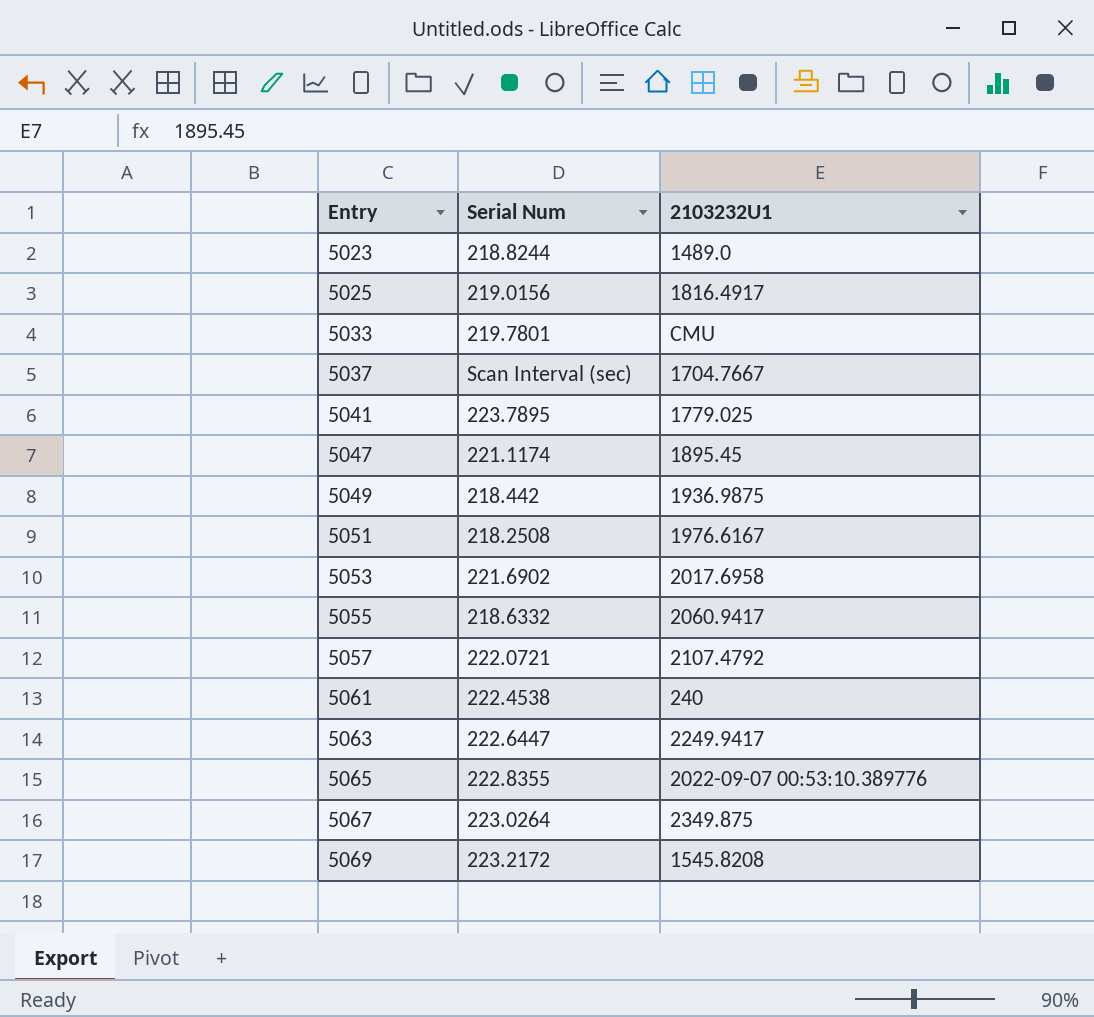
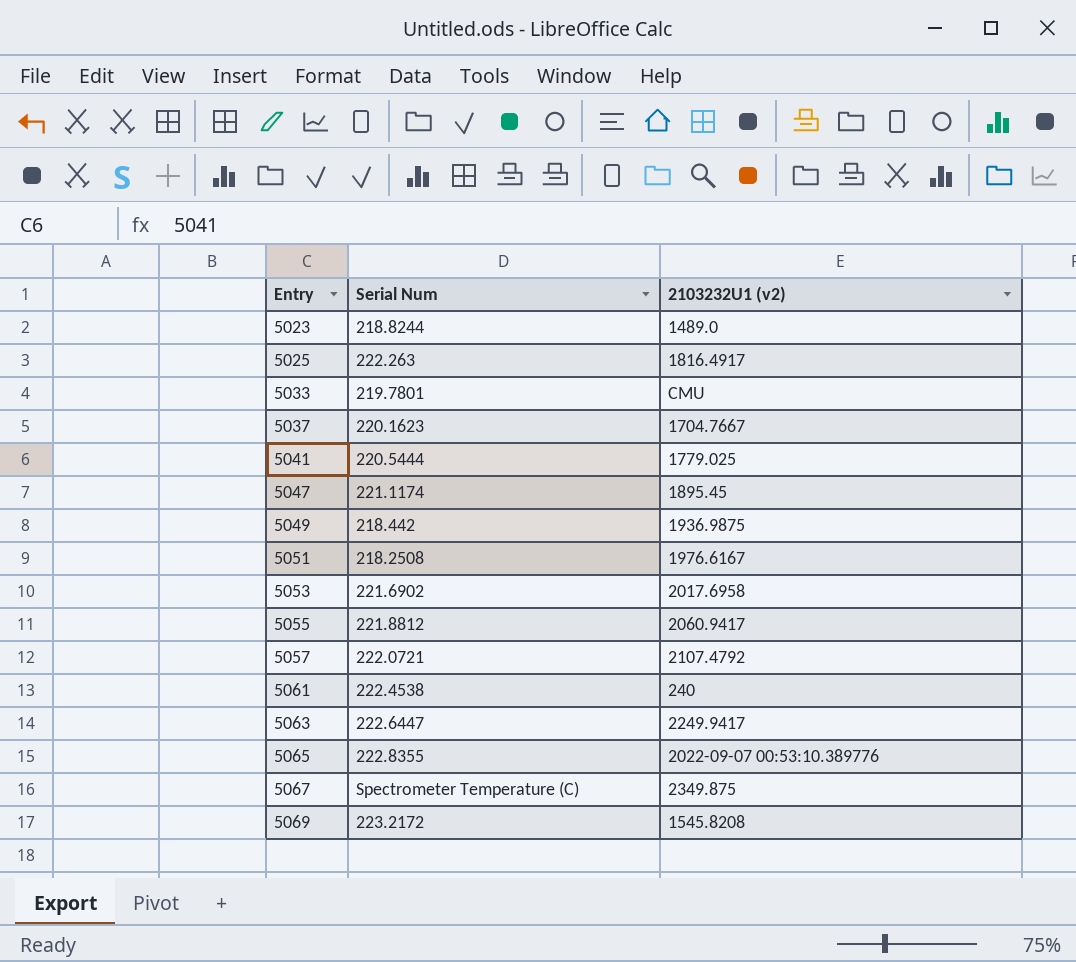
column name: 2103232U1 -> 2103232U1 (v2)
5025 | Serial Num: 219.0156 -> 222.263
5037 | Serial Num: Scan Interval (sec) -> 220.1623
5041 | Serial Num: 223.7895 -> 220.5444
5055 | Serial Num: 218.6332 -> 221.8812
5067 | Serial Num: 223.0264 -> Spectrometer Temperature (C)

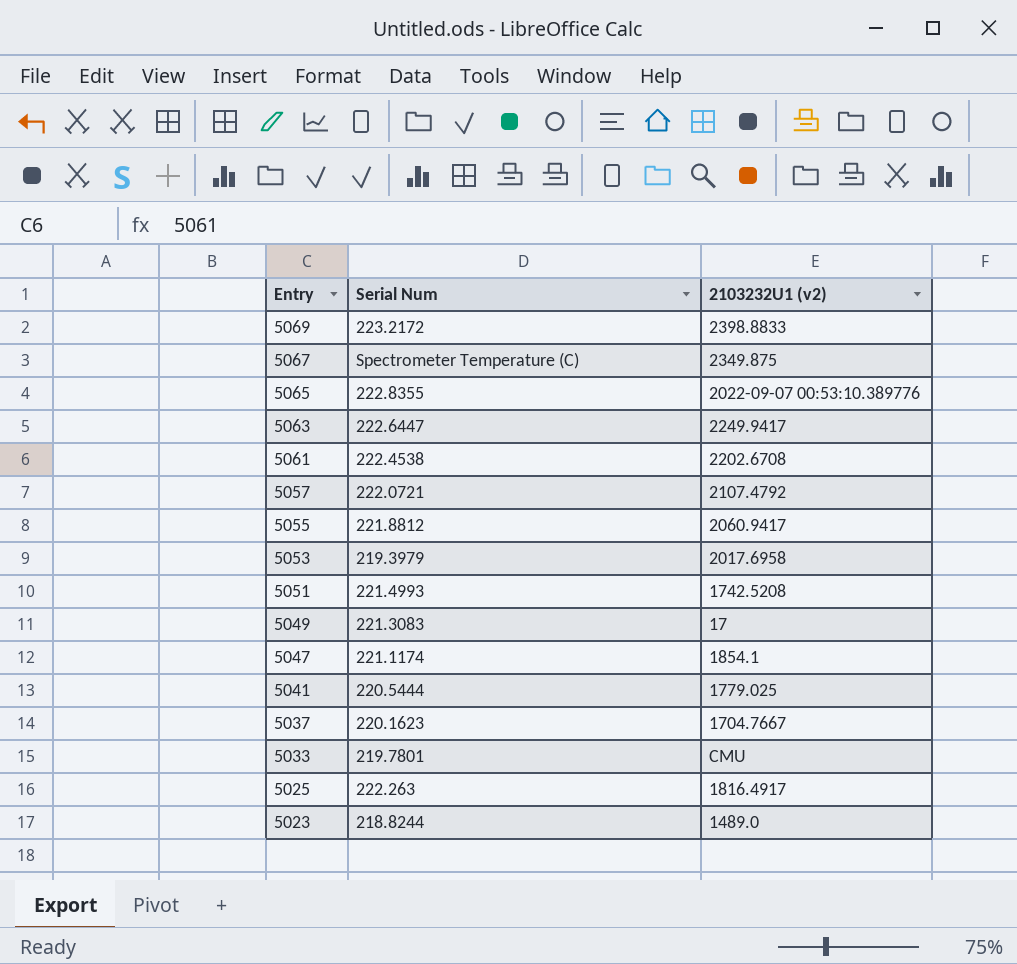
row order: Entry ascending -> Entry descending
5069 | 2103232U1 (v2): 1545.8208 -> 2398.8833
5061 | 2103232U1 (v2): 240 -> 2202.6708
5053 | Serial Num: 221.6902 -> 219.3979
5051 | Serial Num: 218.2508 -> 221.4993
5051 | 2103232U1 (v2): 1976.6167 -> 1742.5208
5049 | Serial Num: 218.442 -> 221.3083
5049 | 2103232U1 (v2): 1936.9875 -> 17
5047 | 2103232U1 (v2): 1895.45 -> 1854.1

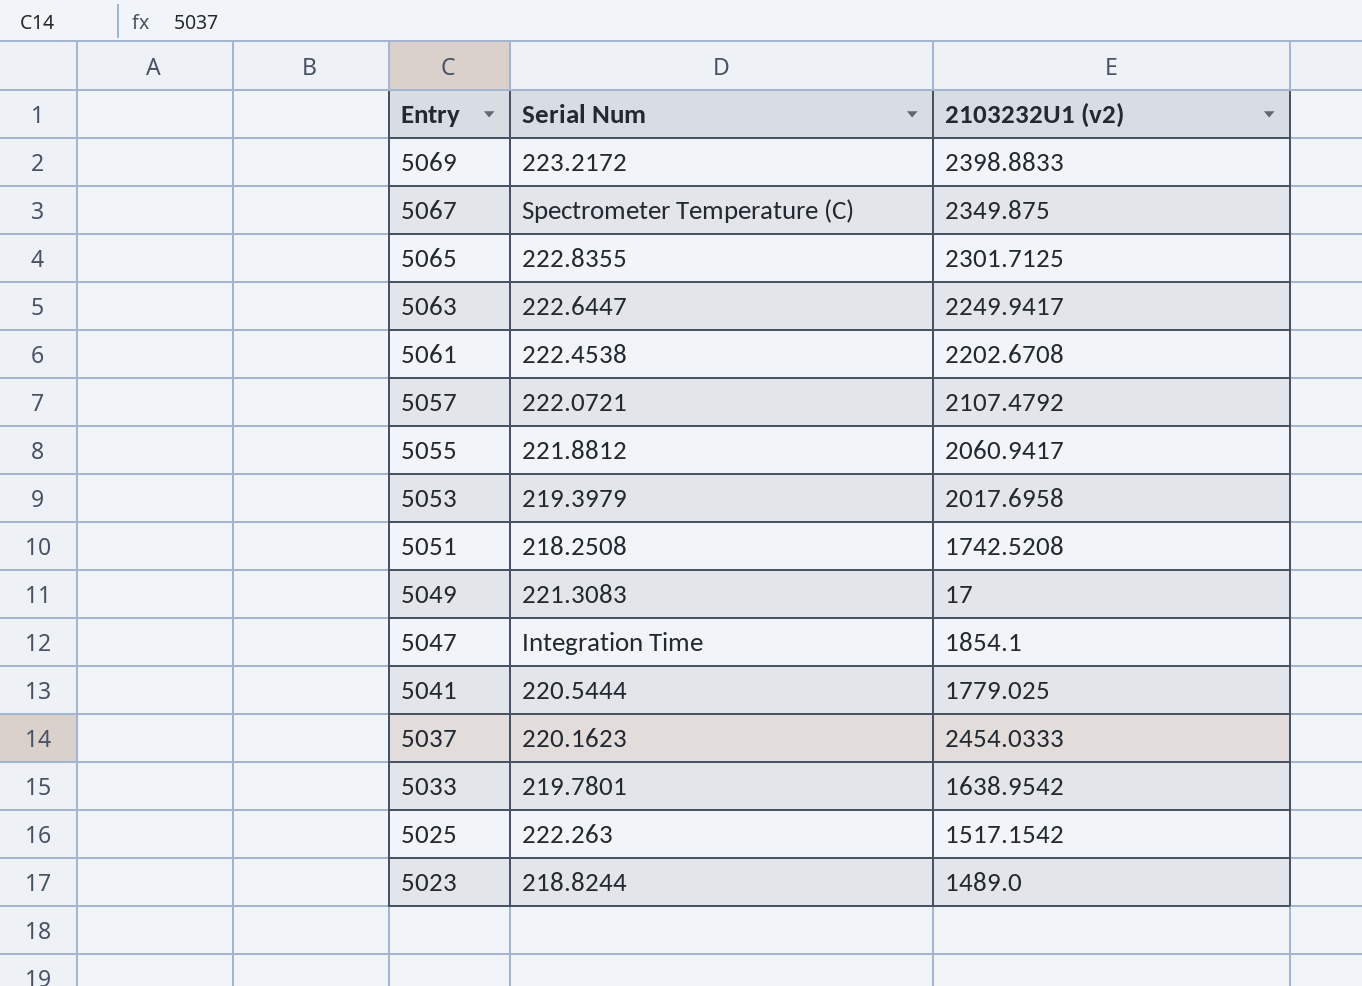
5065 | 2103232U1 (v2): 2022-09-07 00:53:10.389776 -> 2301.7125
5051 | Serial Num: 221.4993 -> 218.2508
5047 | Serial Num: 221.1174 -> Integration Time
5037 | 2103232U1 (v2): 1704.7667 -> 2454.0333
5033 | 2103232U1 (v2): CMU -> 1638.9542
5025 | 2103232U1 (v2): 1816.4917 -> 1517.1542

